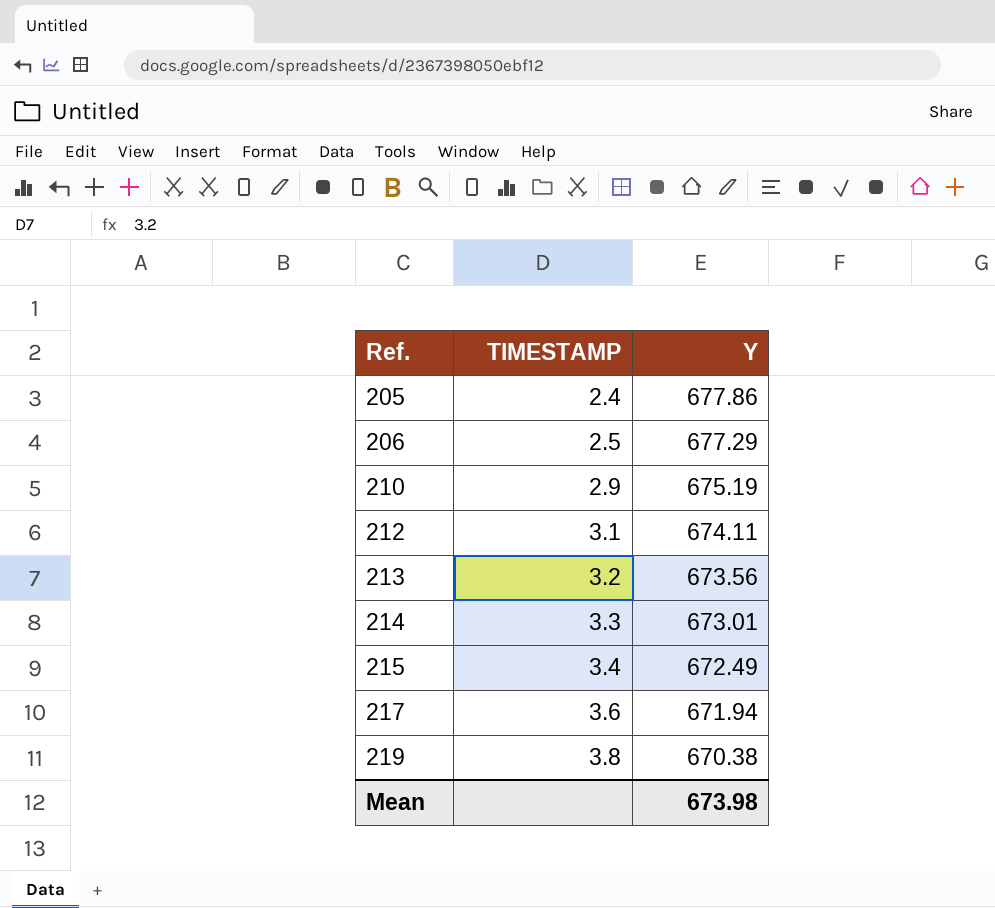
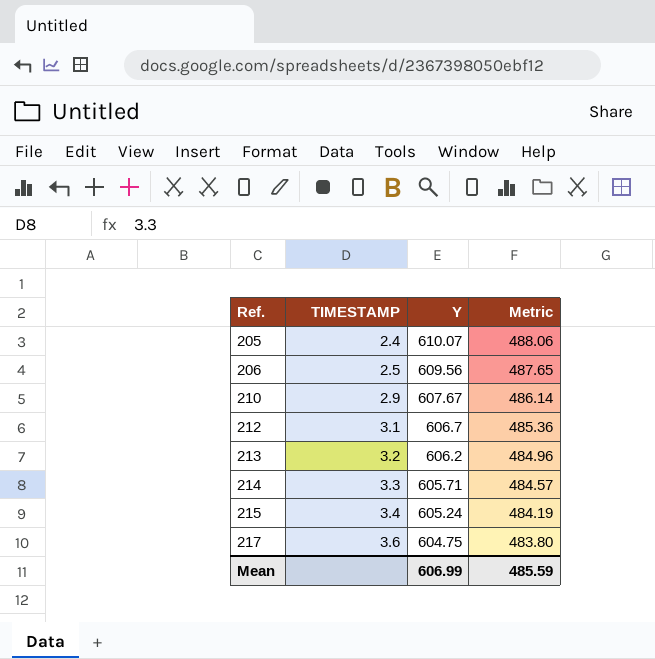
column Metric | formula: none -> [Y] * 0.8
row 219: 3.8 | 670.38 -> none
205 | Y: 677.86 -> 610.07
206 | Y: 677.29 -> 609.56
210 | Y: 675.19 -> 607.67
212 | Y: 674.11 -> 606.7
213 | Y: 673.56 -> 606.2
214 | Y: 673.01 -> 605.71
215 | Y: 672.49 -> 605.24
217 | Y: 671.94 -> 604.75
Mean | Y: 673.98 -> 606.99

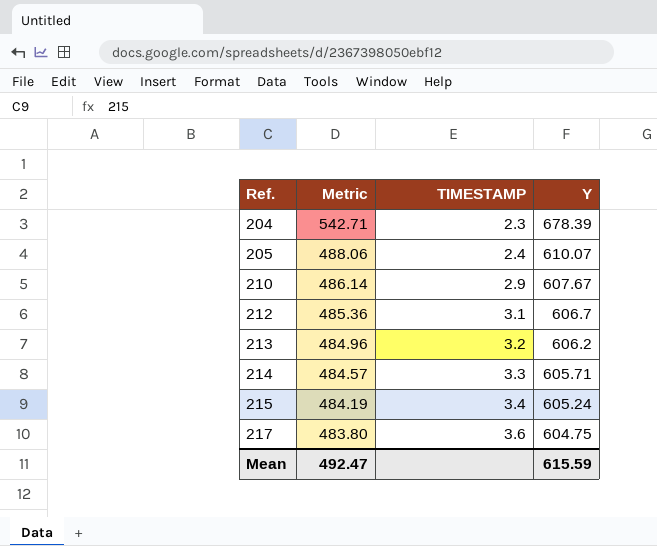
column Metric | position: 4 -> 2
row 206: 2.5 | 609.56 | 487.65 -> none
row 204: none -> 542.71 | 2.3 | 678.39
Mean | Metric: 485.59 -> 492.47
Mean | Y: 606.99 -> 615.59

